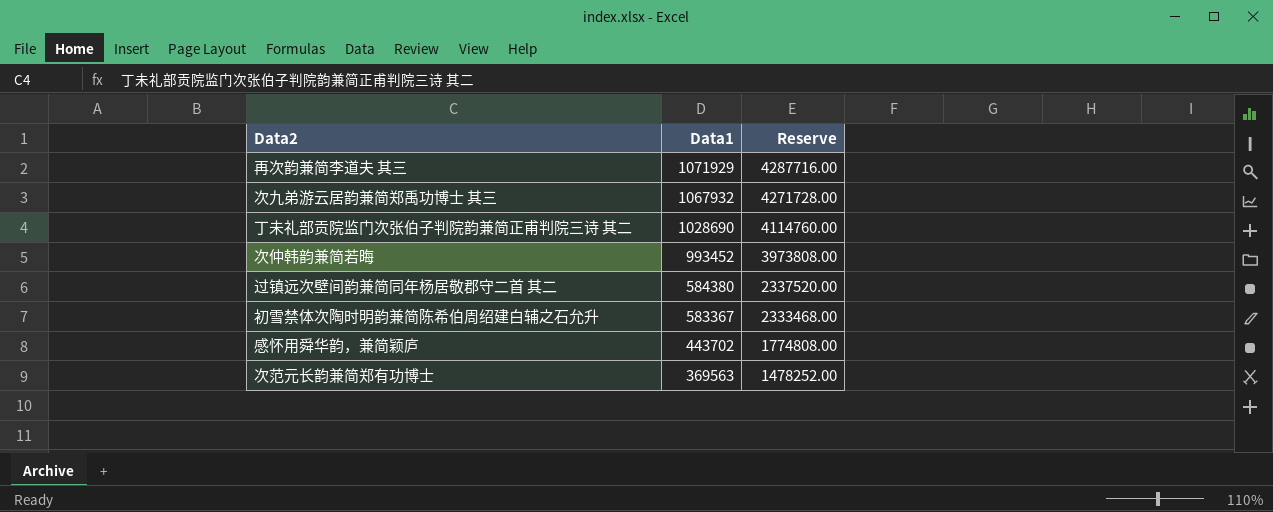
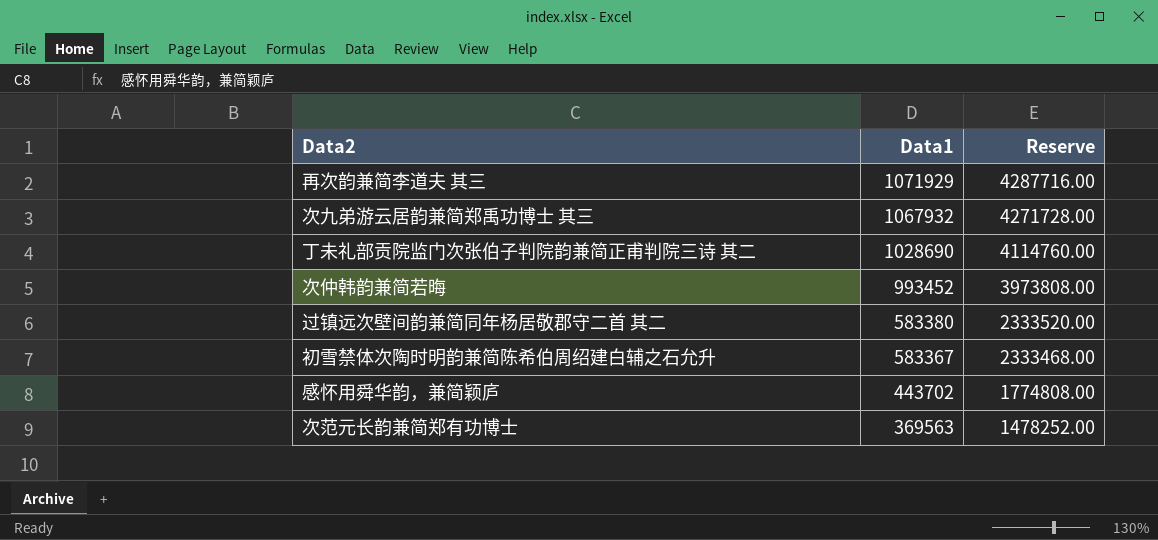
过镇远次壁间韵兼简同年杨居敬郡守二首 其二 | Data1: 584380 -> 583380
过镇远次壁间韵兼简同年杨居敬郡守二首 其二 | Reserve: 2337520.00 -> 2333520.00

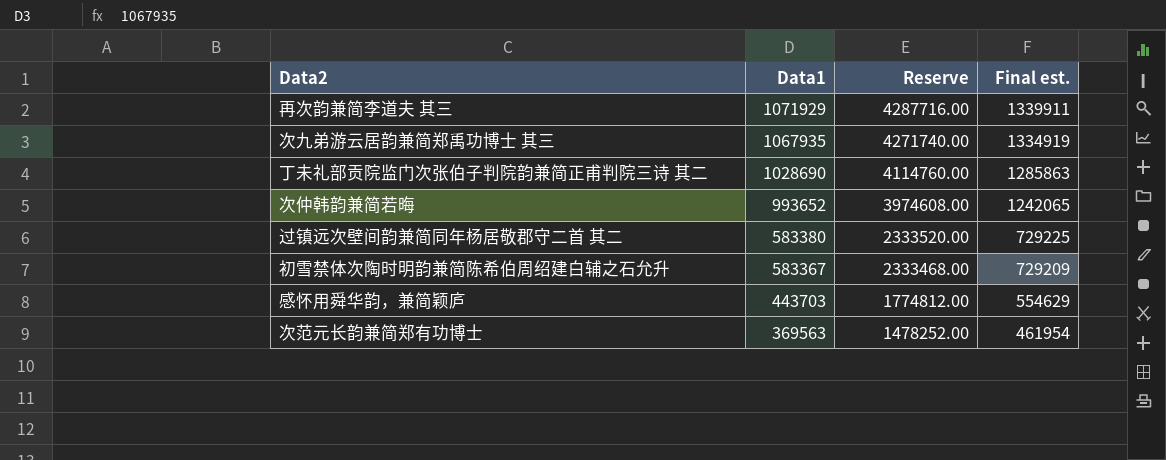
column Final est. | formula: none -> [Data1] * 1.25
次九弟游云居韵兼简郑禹功博士 其三 | Data1: 1067932 -> 1067935
次九弟游云居韵兼简郑禹功博士 其三 | Reserve: 4271728.00 -> 4271740.00
次仲韩韵兼简若晦 | Data1: 993452 -> 993652
次仲韩韵兼简若晦 | Reserve: 3973808.00 -> 3974608.00
感怀用舜华韵，兼简颖庐 | Data1: 443702 -> 443703
感怀用舜华韵，兼简颖庐 | Reserve: 1774808.00 -> 1774812.00

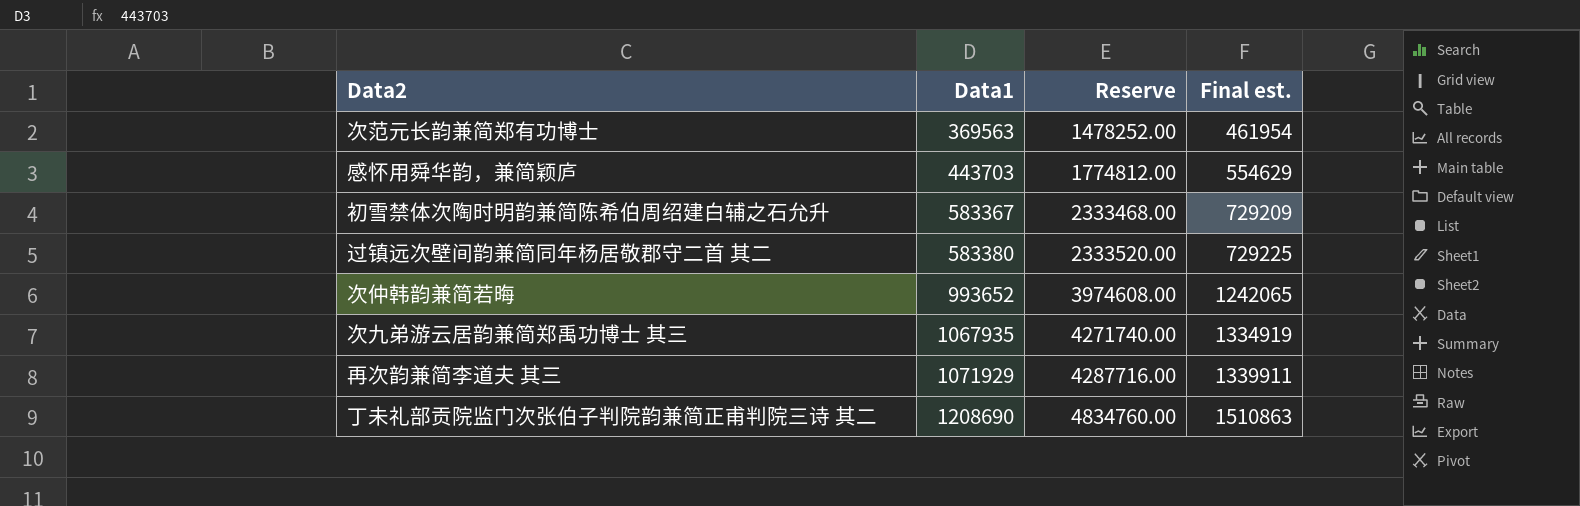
row order: Data1 descending -> Data1 ascending
丁未礼部贡院监门次张伯子判院韵兼简正甫判院三诗 其二 | Data1: 1028690 -> 1208690
丁未礼部贡院监门次张伯子判院韵兼简正甫判院三诗 其二 | Reserve: 4114760.00 -> 4834760.00
丁未礼部贡院监门次张伯子判院韵兼简正甫判院三诗 其二 | Final est.: 1285863 -> 1510863

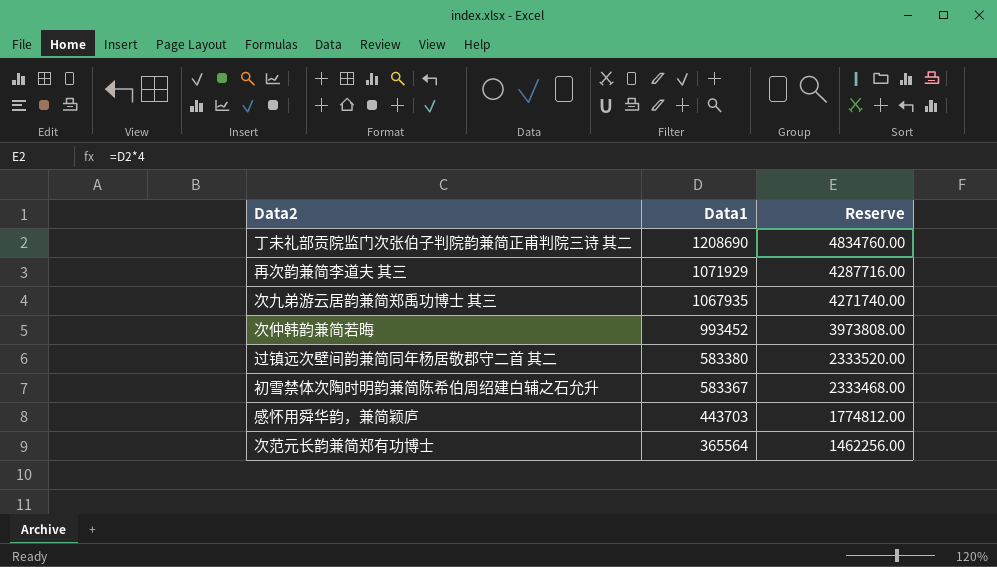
row order: Data1 ascending -> Data1 descending
column Final est. | formula: [Data1] * 1.25 -> none
次仲韩韵兼简若晦 | Data1: 993652 -> 993452
次仲韩韵兼简若晦 | Reserve: 3974608.00 -> 3973808.00
次范元长韵兼简郑有功博士 | Data1: 369563 -> 365564
次范元长韵兼简郑有功博士 | Reserve: 1478252.00 -> 1462256.00

